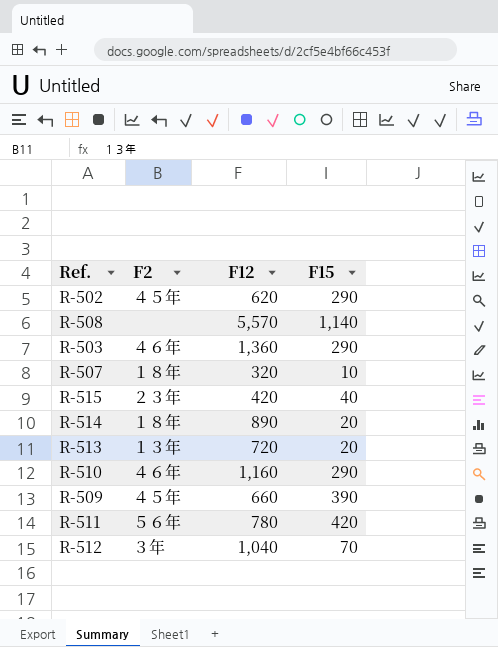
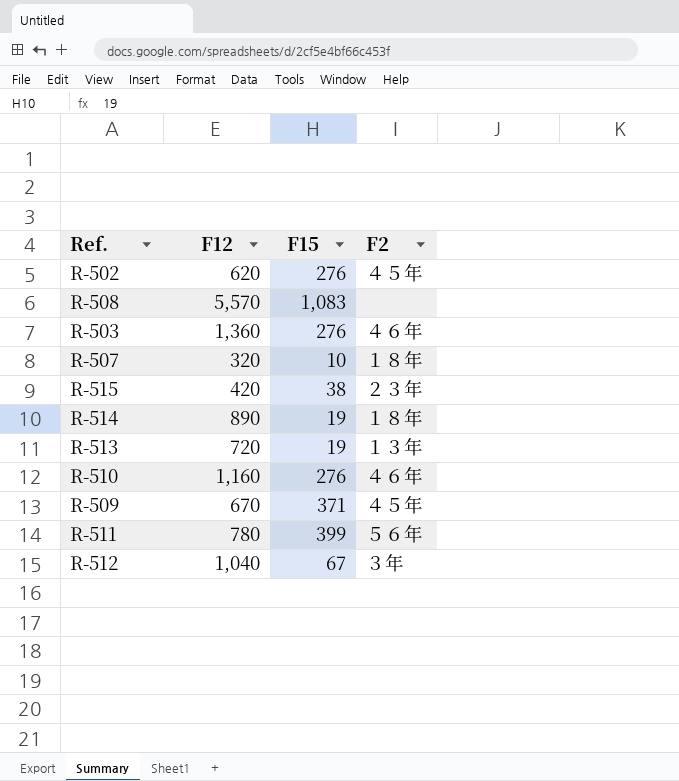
column F2 | position: 2 -> 4
R-502 | F15: 290 -> 276
R-508 | F15: 1,140 -> 1,083
R-503 | F15: 290 -> 276
R-515 | F15: 40 -> 38
R-514 | F15: 20 -> 19
R-513 | F15: 20 -> 19
R-510 | F15: 290 -> 276
R-509 | F12: 660 -> 670
R-509 | F15: 390 -> 371
R-511 | F15: 420 -> 399
R-512 | F15: 70 -> 67

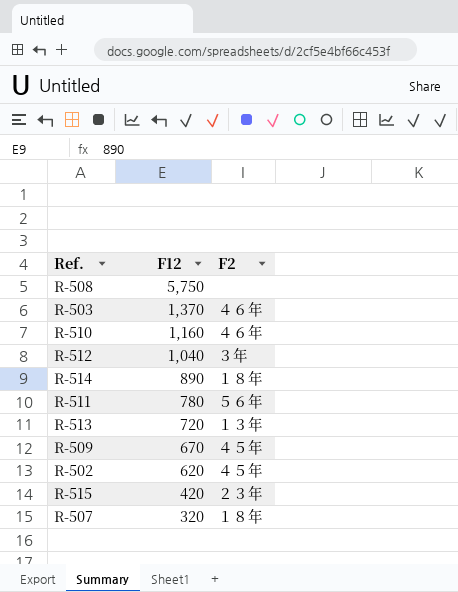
row order: none -> F12 descending
column F15 | position: 3 -> none
R-508 | F12: 5,570 -> 5,750
R-503 | F12: 1,360 -> 1,370

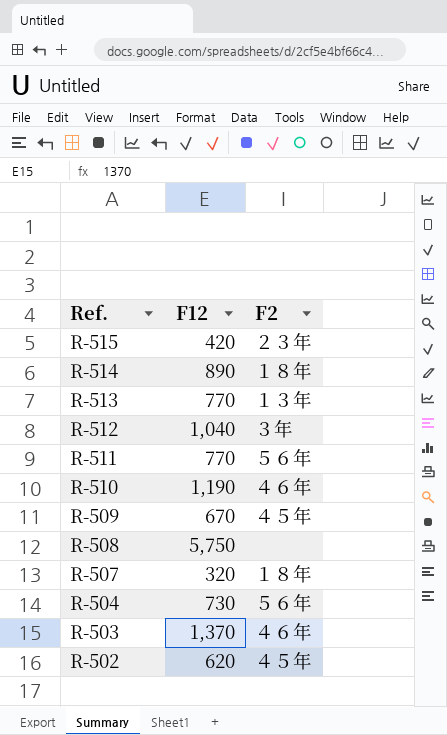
row order: F12 descending -> Ref. descending
R-513 | F12: 720 -> 770
R-511 | F12: 780 -> 770
R-510 | F12: 1,160 -> 1,190
row R-504: none -> 730 | ５６年

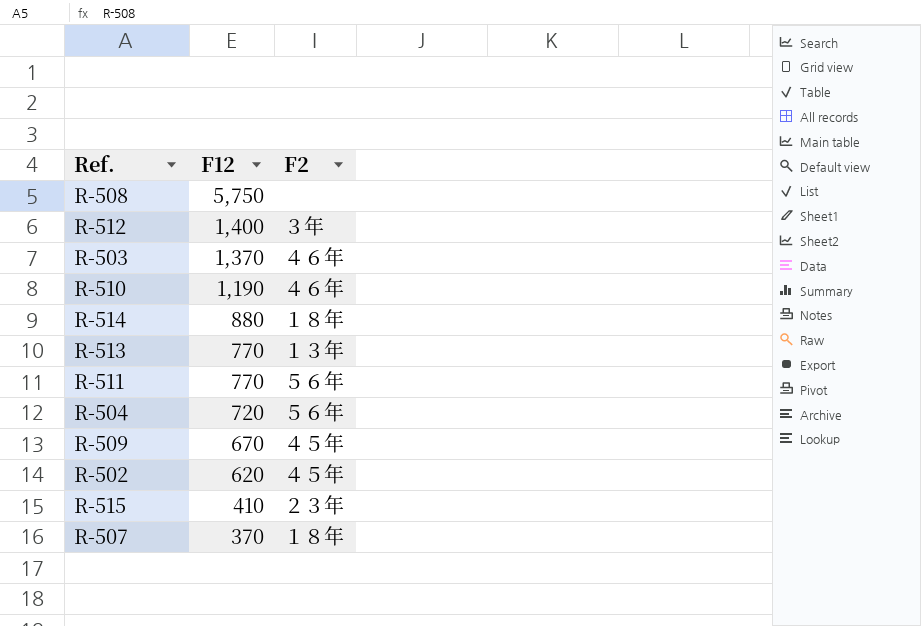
row order: Ref. descending -> F12 descending
R-512 | F12: 1,040 -> 1,400
R-514 | F12: 890 -> 880
R-504 | F12: 730 -> 720
R-515 | F12: 420 -> 410
R-507 | F12: 320 -> 370

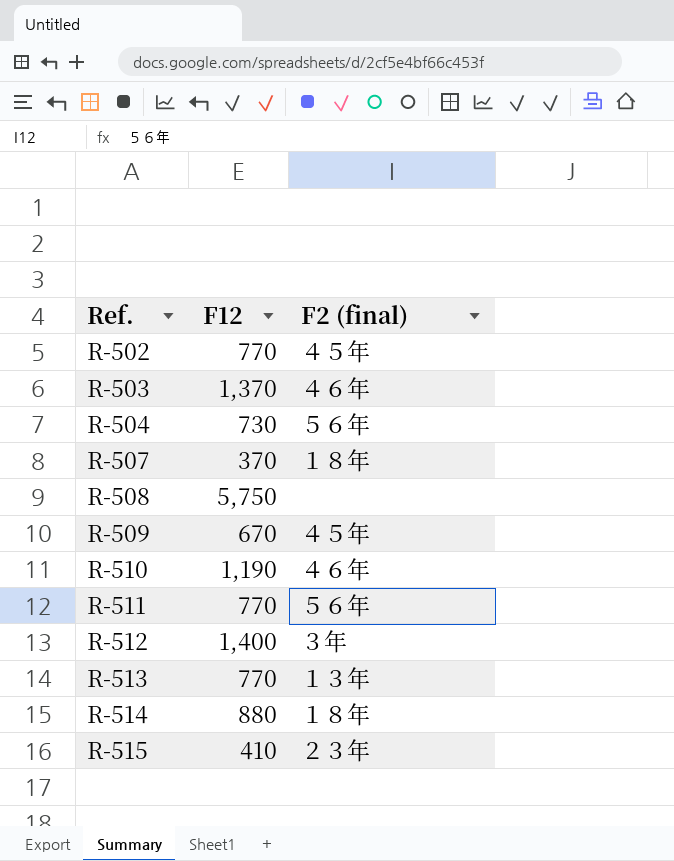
row order: F12 descending -> Ref. ascending
column name: F2 -> F2 (final)
R-502 | F12: 620 -> 770
R-504 | F12: 720 -> 730

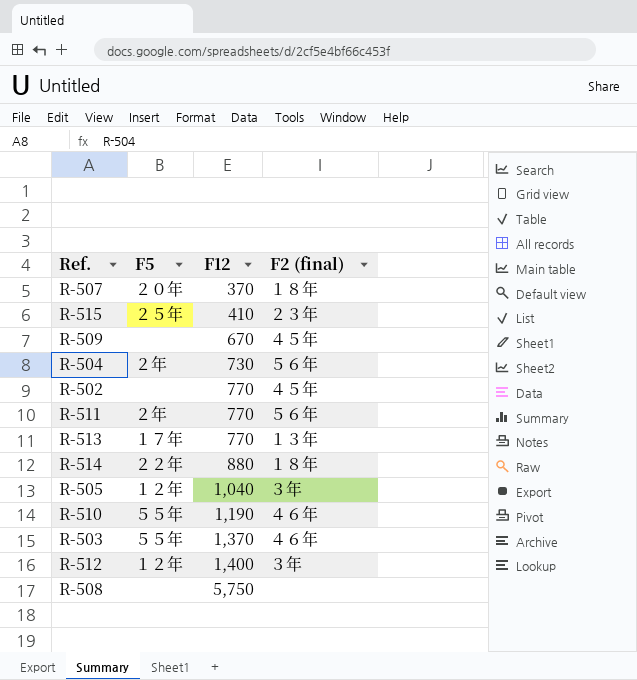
row order: Ref. ascending -> F12 ascending
column F5 | position: none -> 2
row R-505: none -> １２年 | 1,040 | ３年

